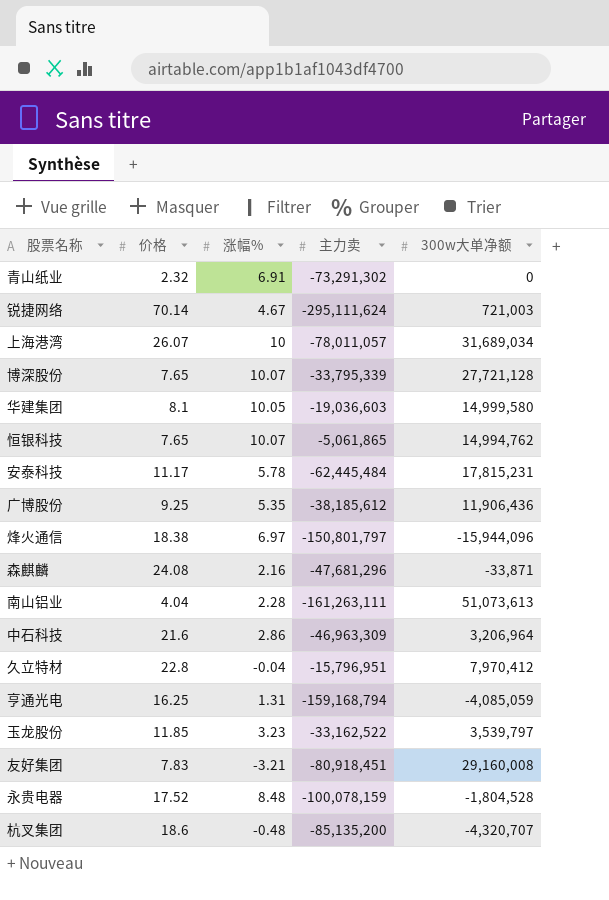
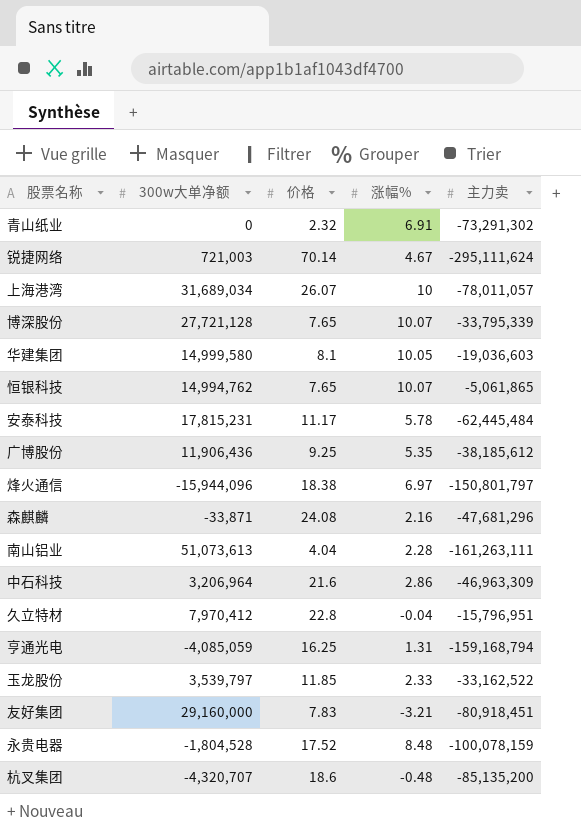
column 300w大单净额 | position: 5 -> 2
玉龙股份 | 涨幅%: 3.23 -> 2.33
友好集团 | 300w大单净额: 29,160,008 -> 29,160,000

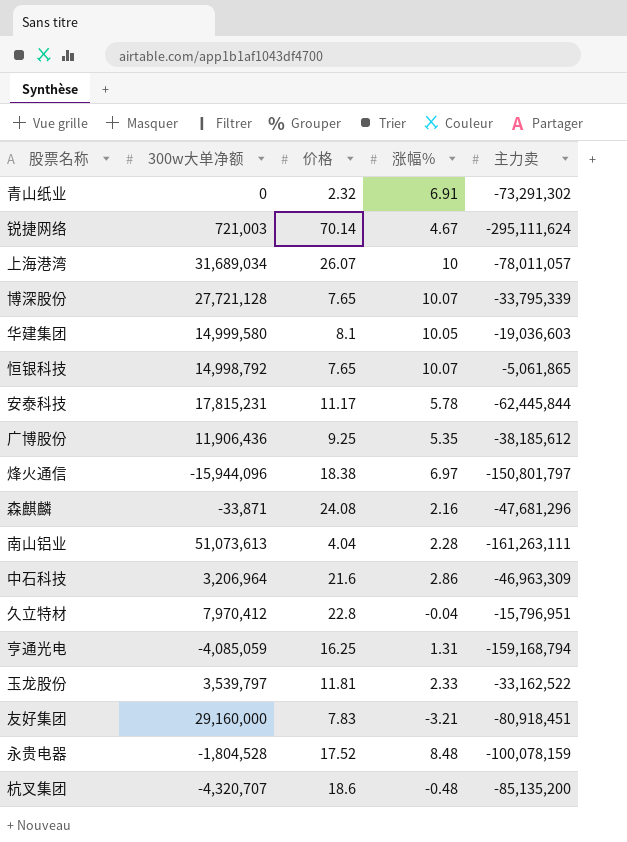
恒银科技 | 300w大单净额: 14,994,762 -> 14,998,792
安泰科技 | 主力卖: -62,445,484 -> -62,445,844
玉龙股份 | 价格: 11.85 -> 11.81

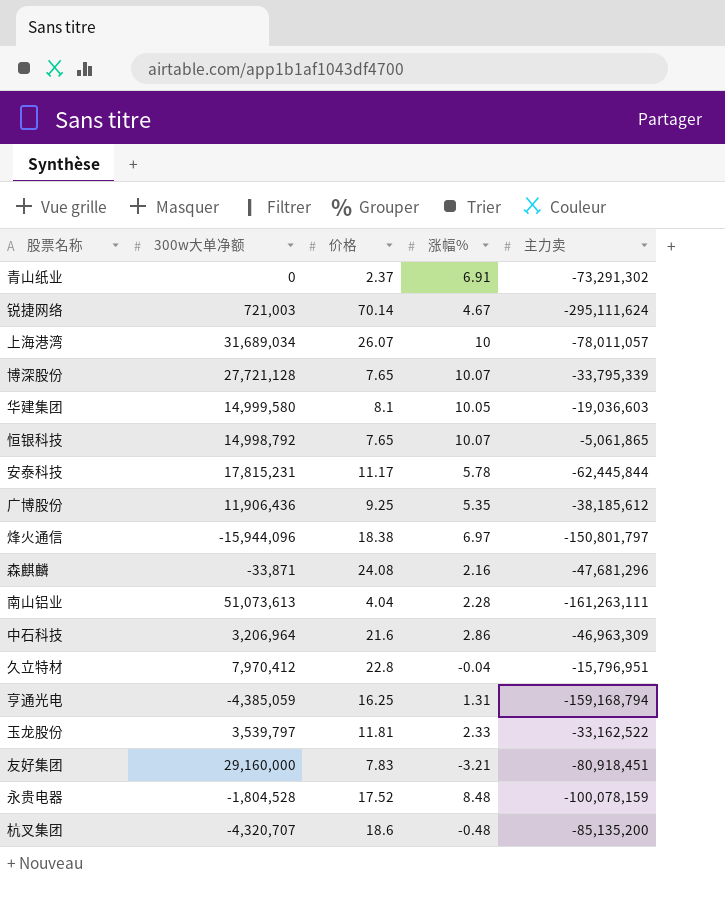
青山纸业 | 价格: 2.32 -> 2.37
亨通光电 | 300w大单净额: -4,085,059 -> -4,385,059

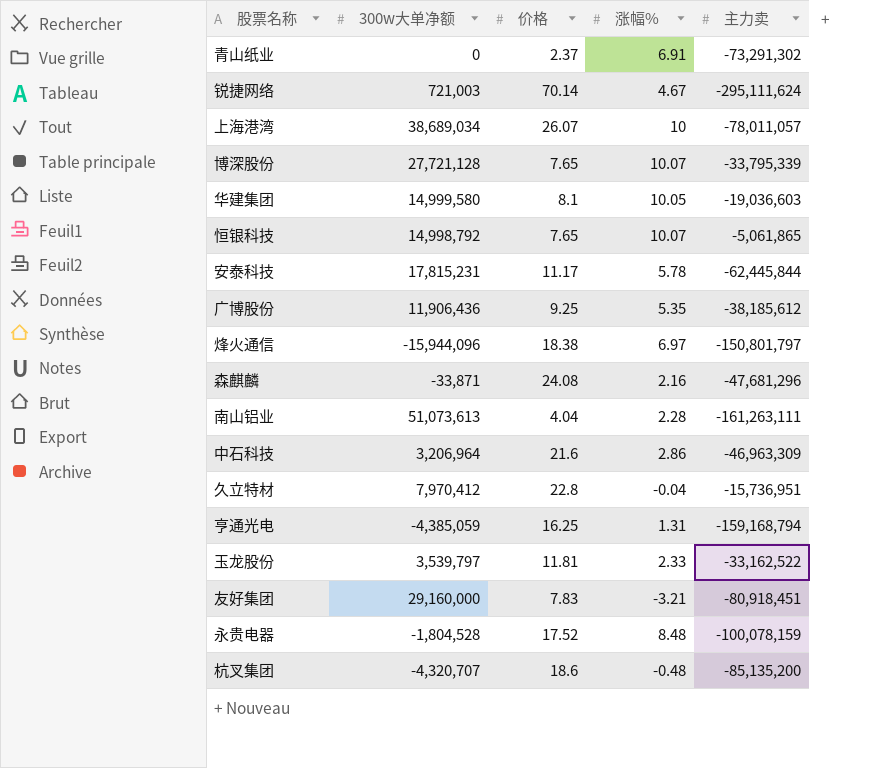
上海港湾 | 300w大单净额: 31,689,034 -> 38,689,034
久立特材 | 主力卖: -15,796,951 -> -15,736,951

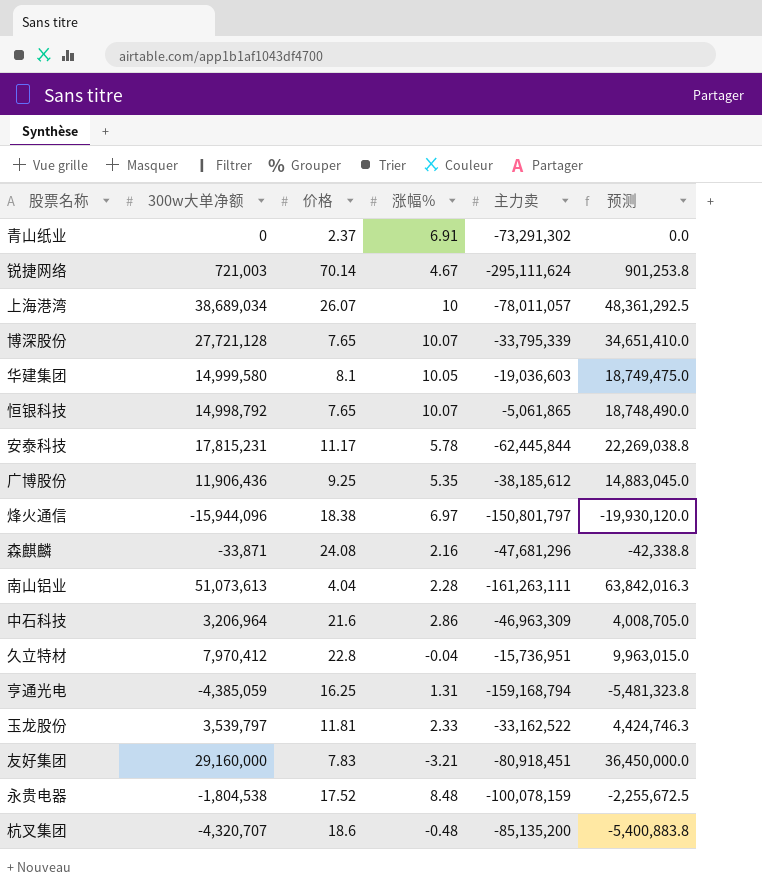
column 预测 | formula: none -> [300w大单净额] * 1.25
永贵电器 | 300w大单净额: -1,804,528 -> -1,804,538

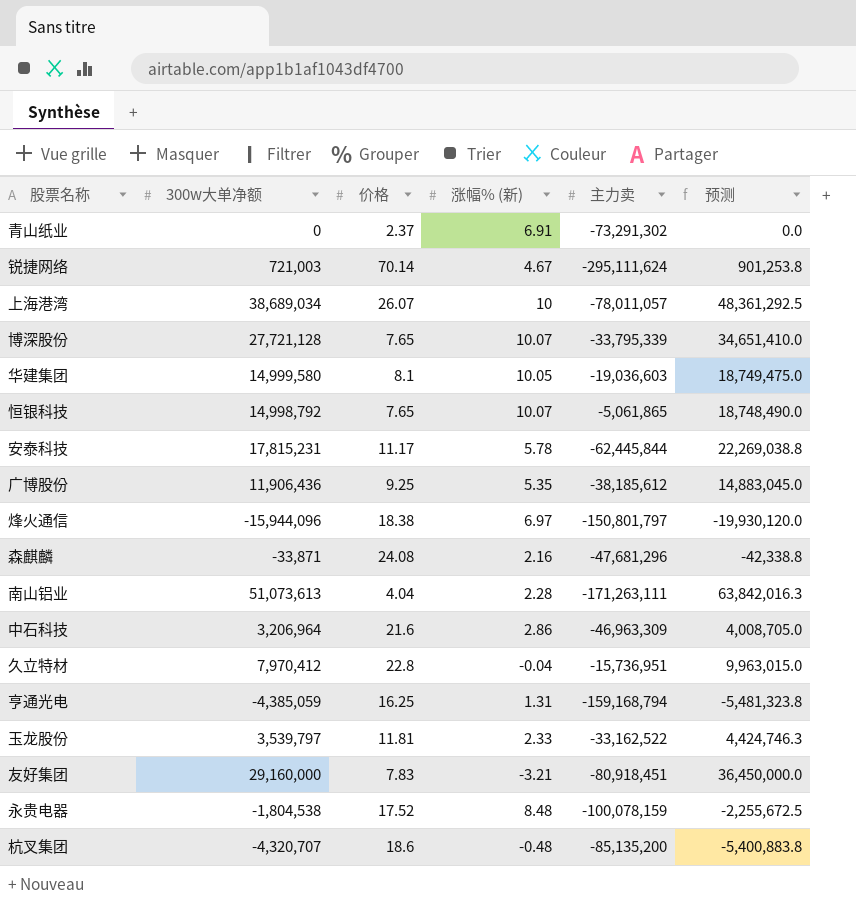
column name: 涨幅% -> 涨幅% (新)
南山铝业 | 主力卖: -161,263,111 -> -171,263,111

